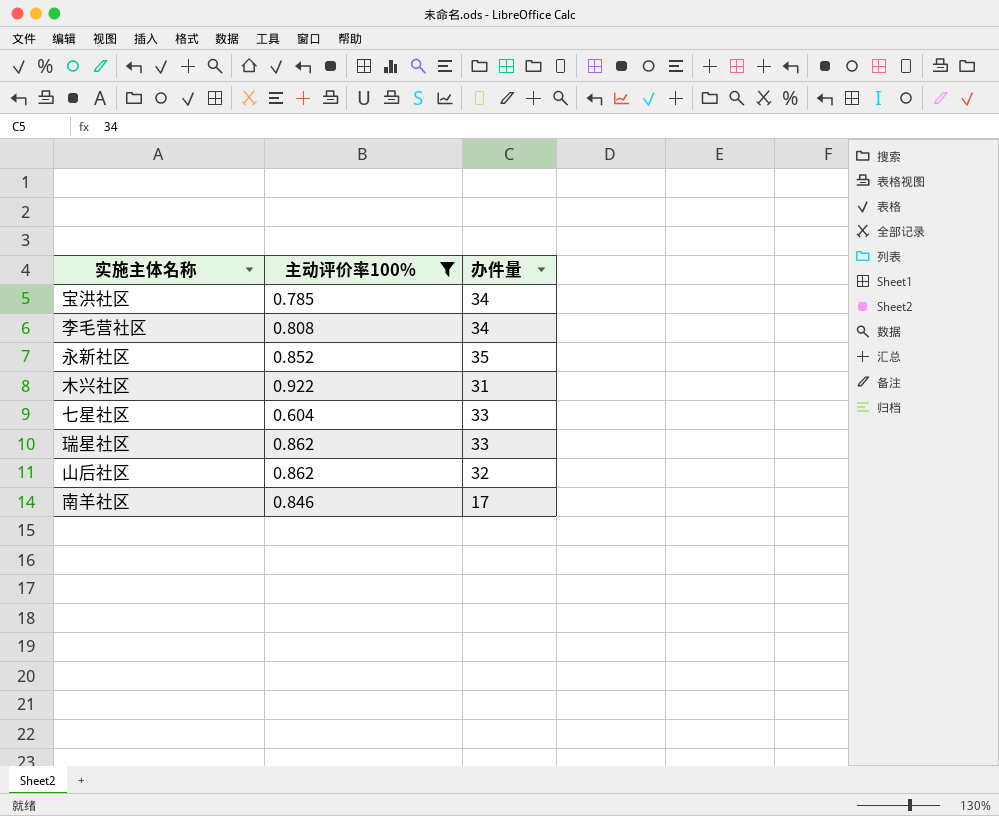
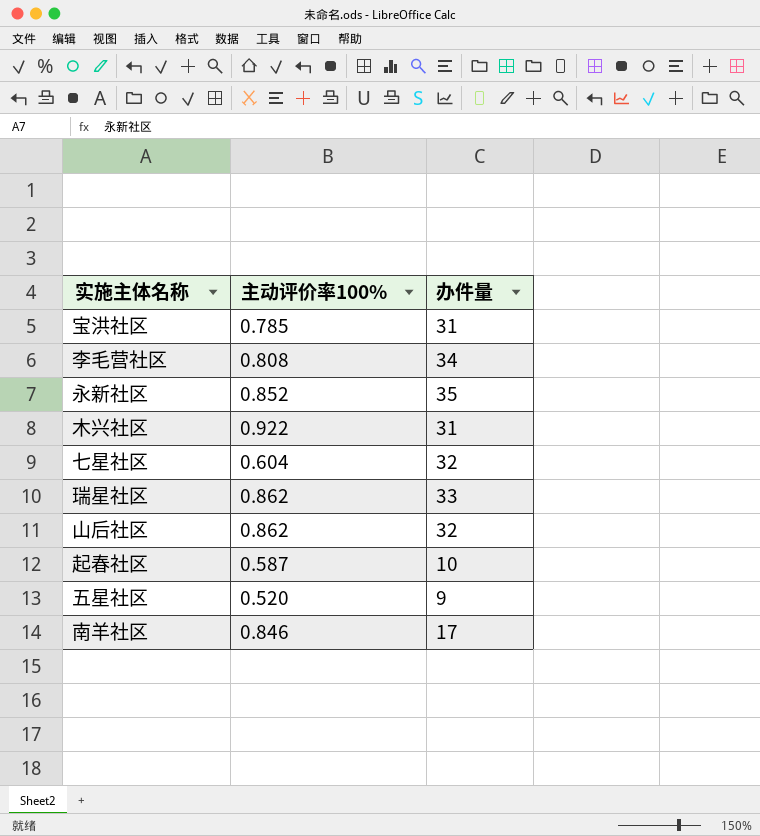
filter: 主动评价率100% >= 0.604 -> none
宝洪社区 | 办件量: 34 -> 31
七星社区 | 办件量: 33 -> 32

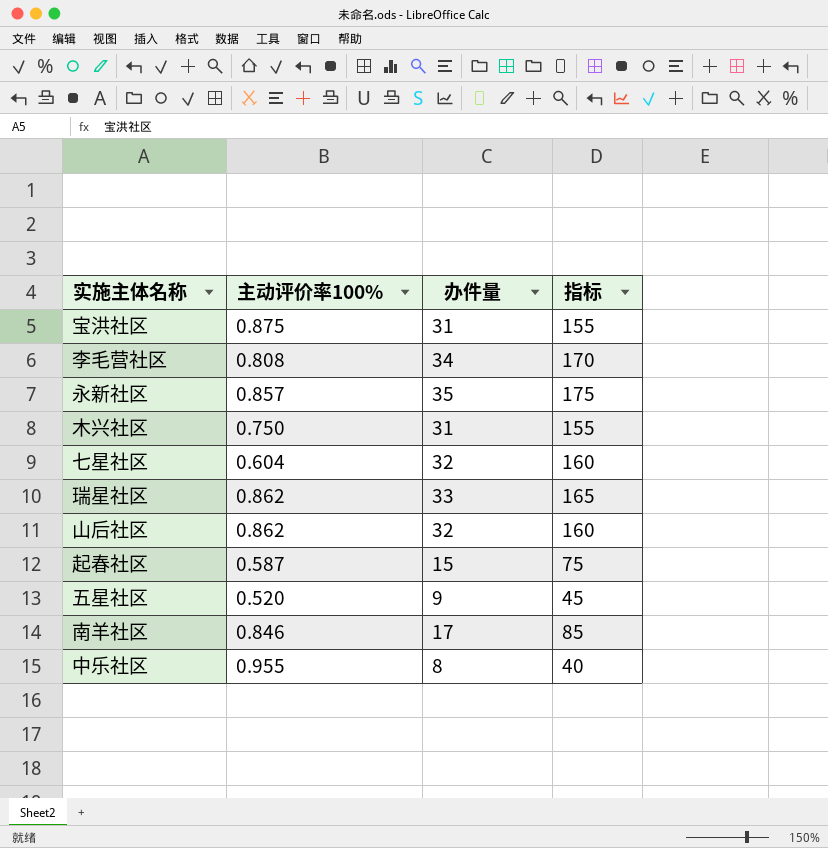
column 指标 | formula: none -> [办件量] * 5
宝洪社区 | 主动评价率100%: 0.785 -> 0.875
永新社区 | 主动评价率100%: 0.852 -> 0.857
木兴社区 | 主动评价率100%: 0.922 -> 0.750
起春社区 | 办件量: 10 -> 15
row 中乐社区: none -> 0.955 | 8 | 40

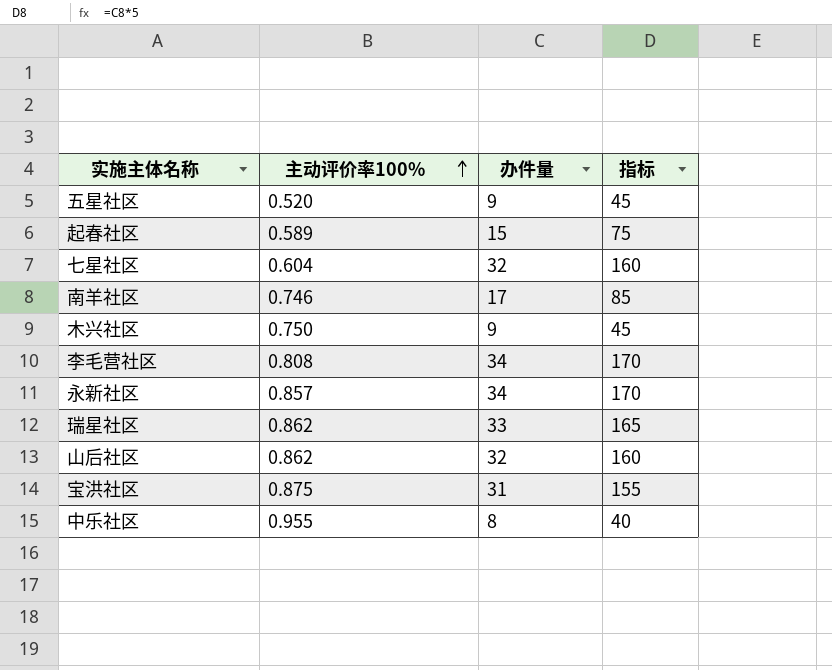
row order: none -> 主动评价率100% ascending
起春社区 | 主动评价率100%: 0.587 -> 0.589
南羊社区 | 主动评价率100%: 0.846 -> 0.746
木兴社区 | 办件量: 31 -> 9
木兴社区 | 指标: 155 -> 45
永新社区 | 办件量: 35 -> 34
永新社区 | 指标: 175 -> 170

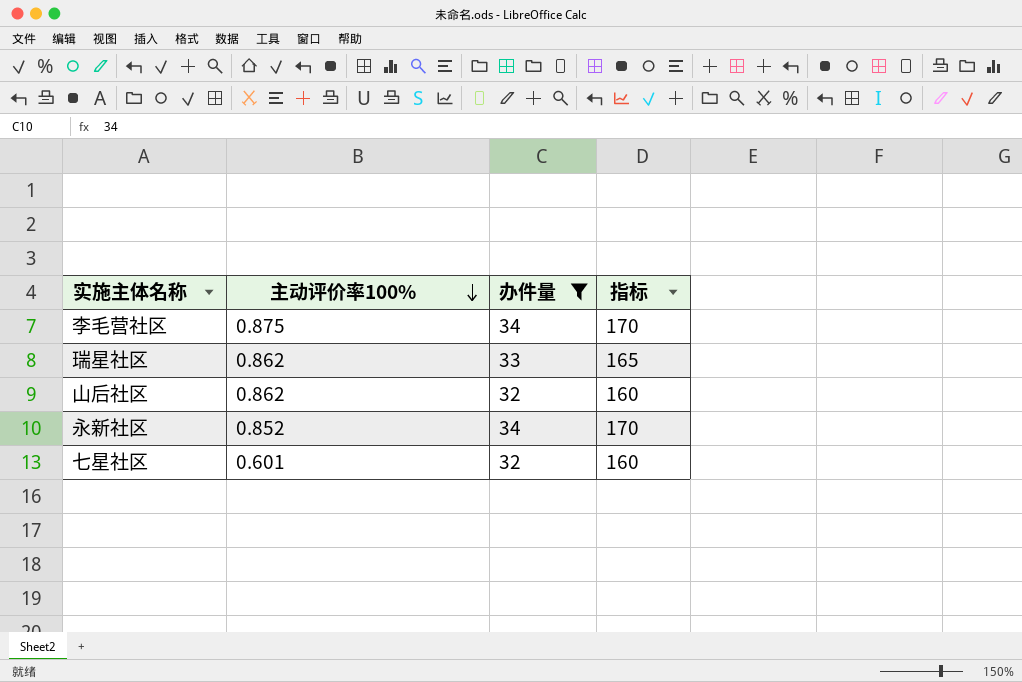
filter: none -> 办件量 >= 32
row order: 主动评价率100% ascending -> 主动评价率100% descending
李毛营社区 | 主动评价率100%: 0.808 -> 0.875
永新社区 | 主动评价率100%: 0.857 -> 0.852
七星社区 | 主动评价率100%: 0.604 -> 0.601

